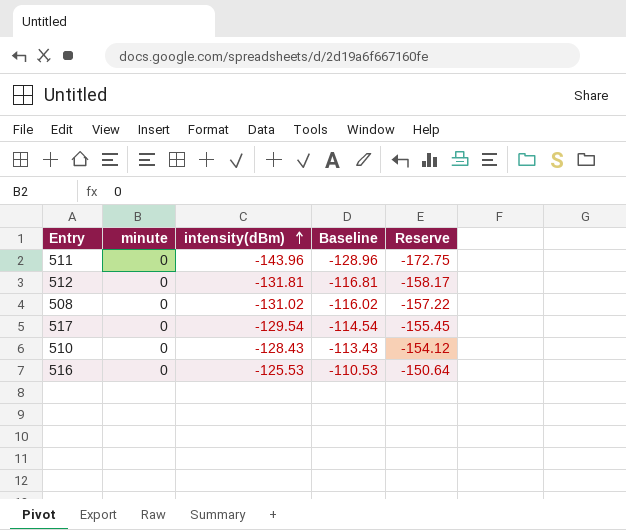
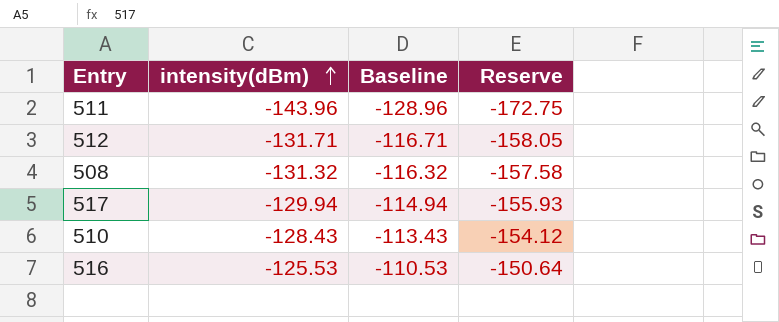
column minute | position: 2 -> none
512 | intensity(dBm): -131.81 -> -131.71
512 | Baseline: -116.81 -> -116.71
512 | Reserve: -158.17 -> -158.05
508 | intensity(dBm): -131.02 -> -131.32
508 | Baseline: -116.02 -> -116.32
508 | Reserve: -157.22 -> -157.58
517 | intensity(dBm): -129.54 -> -129.94
517 | Baseline: -114.54 -> -114.94
517 | Reserve: -155.45 -> -155.93

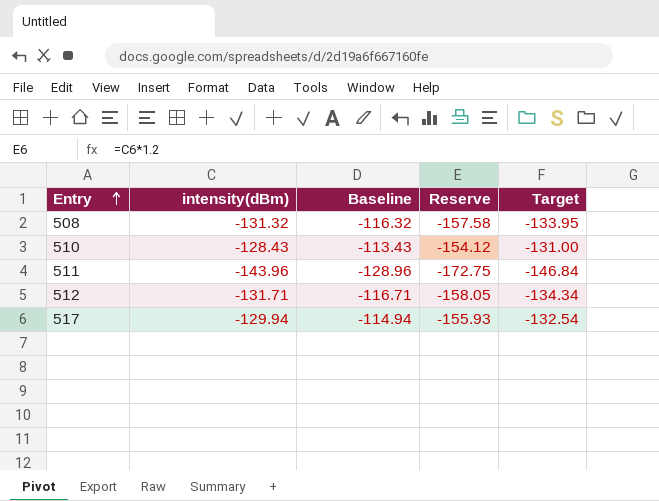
row order: intensity(dBm) ascending -> Entry ascending
column Target | formula: none -> [intensity(dBm)] * 1.02
row 516: -125.53 | -110.53 | -150.64 -> none

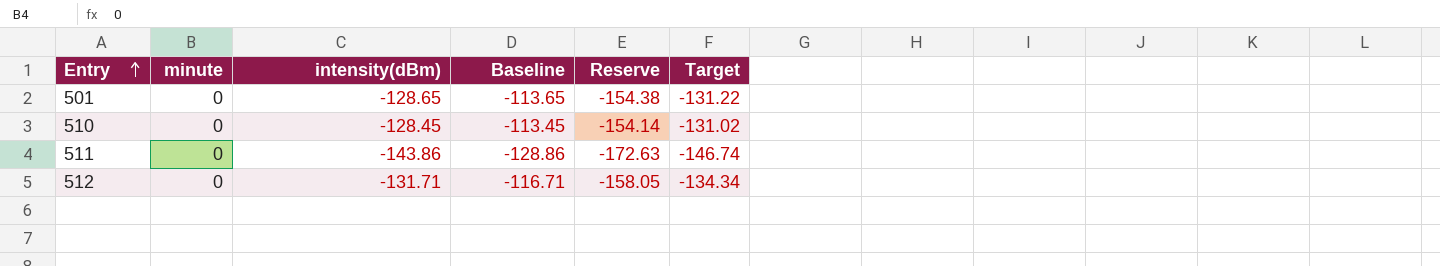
column minute | position: none -> 2
row 508: -131.32 | -116.32 | -157.58 | -133.95 -> none
row 517: -129.94 | -114.94 | -155.93 | -132.54 -> none
row 501: none -> 0 | -128.65 | -113.65 | -154.38 | -131.22
510 | intensity(dBm): -128.43 -> -128.45
510 | Baseline: -113.43 -> -113.45
510 | Reserve: -154.12 -> -154.14
510 | Target: -131.00 -> -131.02
511 | intensity(dBm): -143.96 -> -143.86
511 | Baseline: -128.96 -> -128.86
511 | Reserve: -172.75 -> -172.63
511 | Target: -146.84 -> -146.74

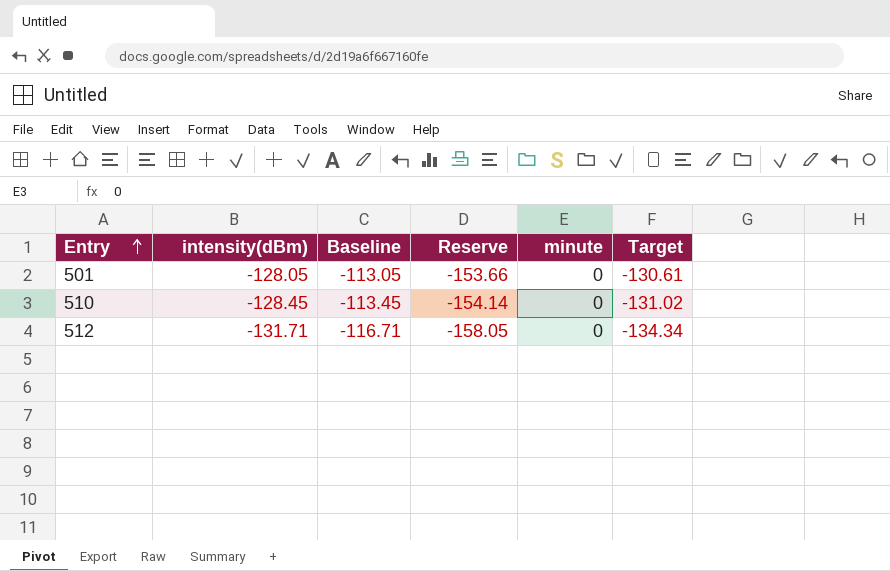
column minute | position: 2 -> 5
row 511: 0 | -143.86 | -128.86 | -172.63 | -146.74 -> none
501 | intensity(dBm): -128.65 -> -128.05
501 | Baseline: -113.65 -> -113.05
501 | Reserve: -154.38 -> -153.66
501 | Target: -131.22 -> -130.61

